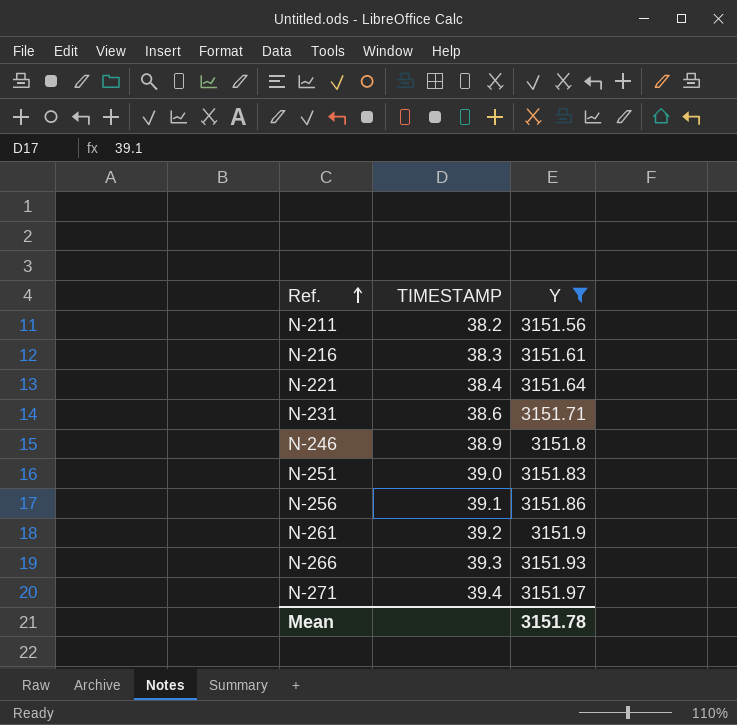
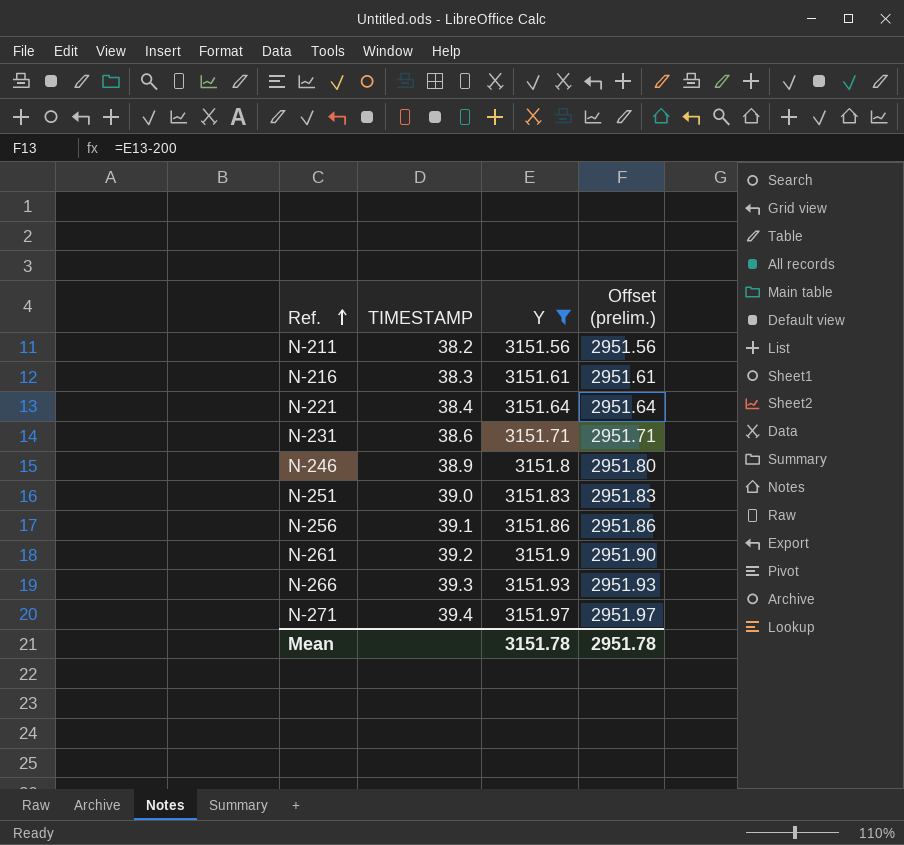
column Offset (prelim.) | formula: none -> [Y] - 200

